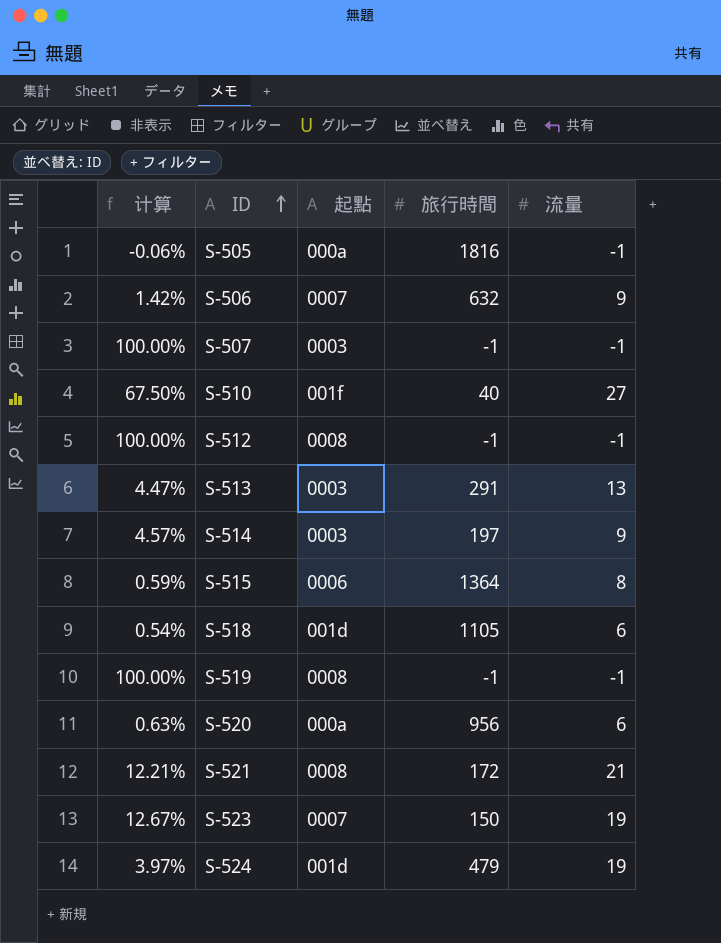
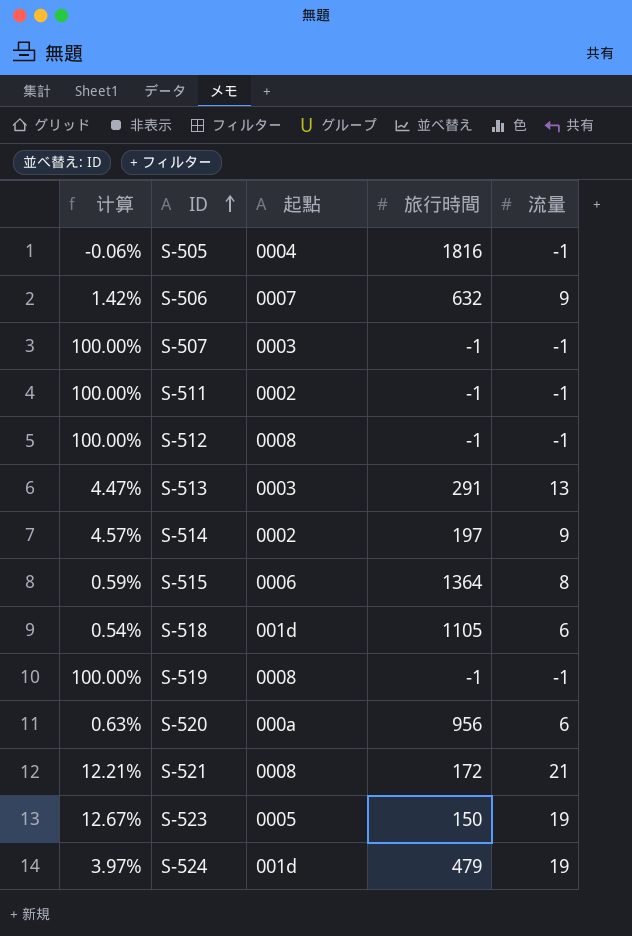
row S-510: 67.50% | 001f | 40 | 27 -> none
S-505 | 起點: 000a -> 0004
row S-511: none -> 100.00% | 0002 | -1 | -1
S-514 | 起點: 0003 -> 0002
S-523 | 起點: 0007 -> 0005

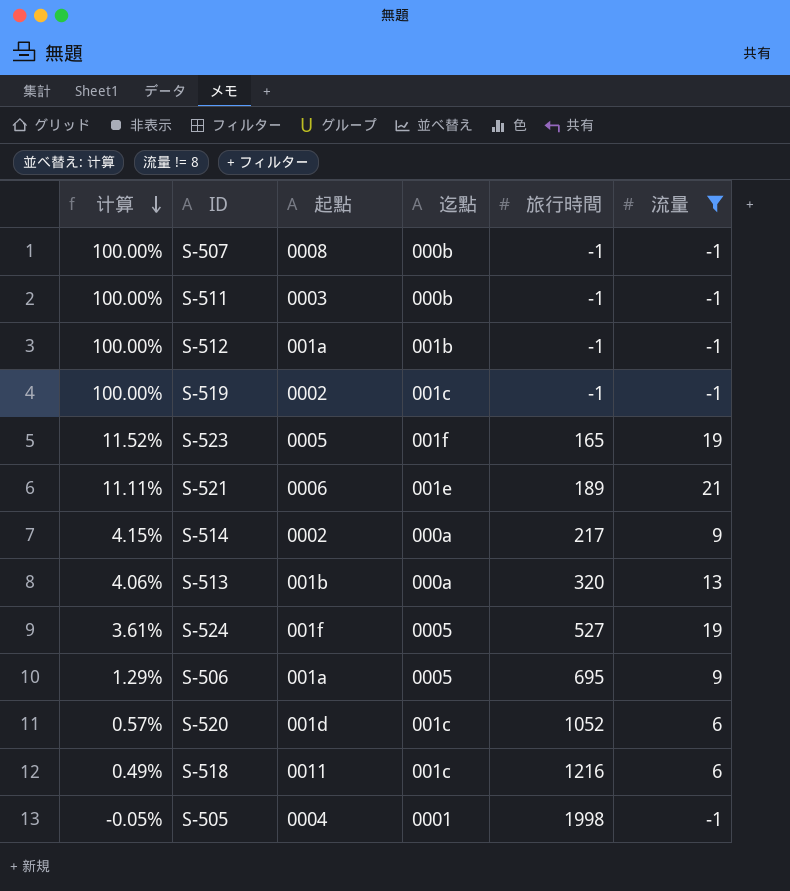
filter: none -> 流量 != 8
row order: ID ascending -> 计算 descending
column 迄點 | position: none -> 4
S-507 | 起點: 0003 -> 0008
S-511 | 起點: 0002 -> 0003
S-512 | 起點: 0008 -> 001a
S-519 | 起點: 0008 -> 0002
S-523 | 计算: 12.67% -> 11.52%
S-523 | 旅行時間: 150 -> 165
S-521 | 计算: 12.21% -> 11.11%
S-521 | 起點: 0008 -> 0006
S-521 | 旅行時間: 172 -> 189
S-514 | 计算: 4.57% -> 4.15%
S-514 | 旅行時間: 197 -> 217
S-513 | 计算: 4.47% -> 4.06%
S-513 | 起點: 0003 -> 001b
S-513 | 旅行時間: 291 -> 320
S-524 | 计算: 3.97% -> 3.61%
S-524 | 起點: 001d -> 001f
S-524 | 旅行時間: 479 -> 527
S-506 | 计算: 1.42% -> 1.29%
S-506 | 起點: 0007 -> 001a
S-506 | 旅行時間: 632 -> 695
S-520 | 计算: 0.63% -> 0.57%
S-520 | 起點: 000a -> 001d
S-520 | 旅行時間: 956 -> 1052
S-518 | 计算: 0.54% -> 0.49%
S-518 | 起點: 001d -> 0011
S-518 | 旅行時間: 1105 -> 1216
S-505 | 计算: -0.06% -> -0.05%
S-505 | 旅行時間: 1816 -> 1998

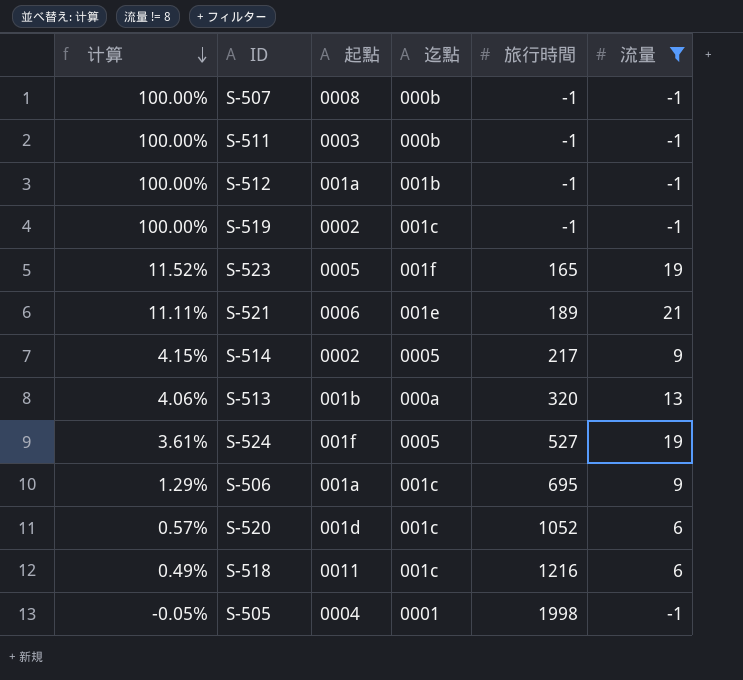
S-514 | 迄點: 000a -> 0005
S-506 | 迄點: 0005 -> 001c

